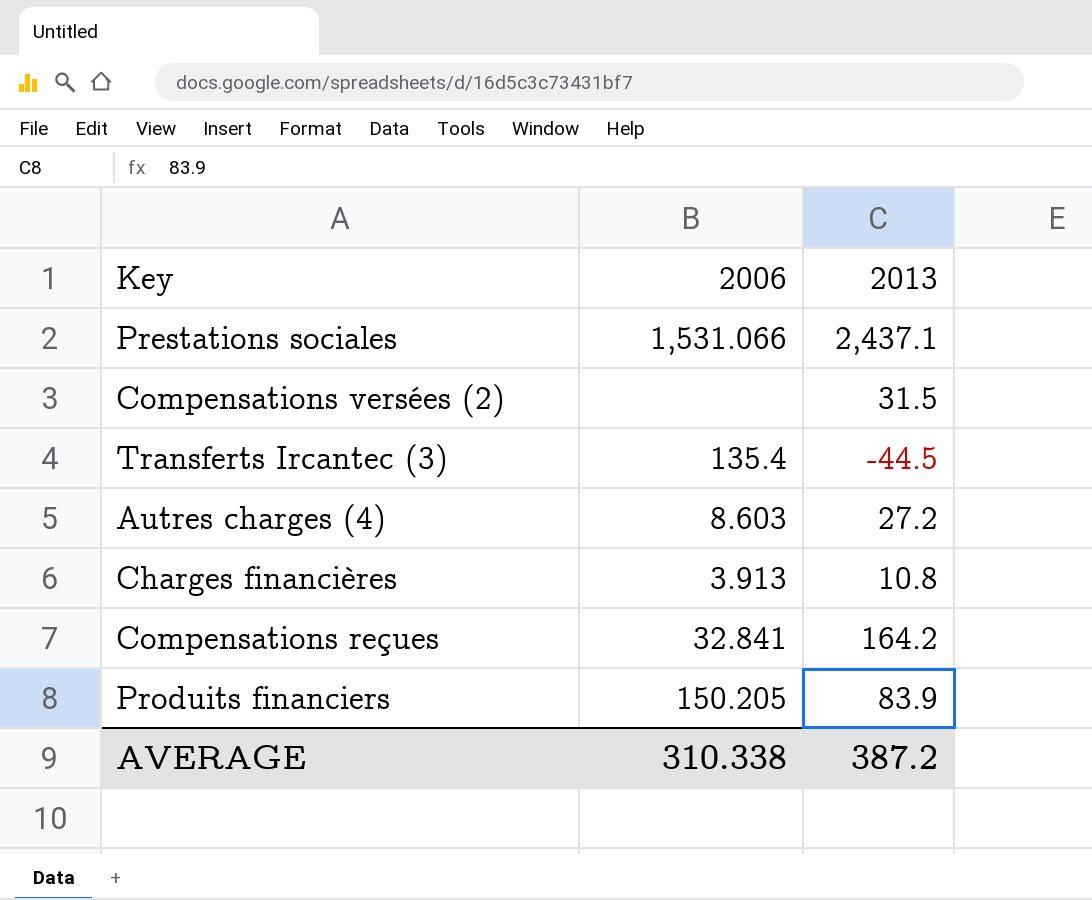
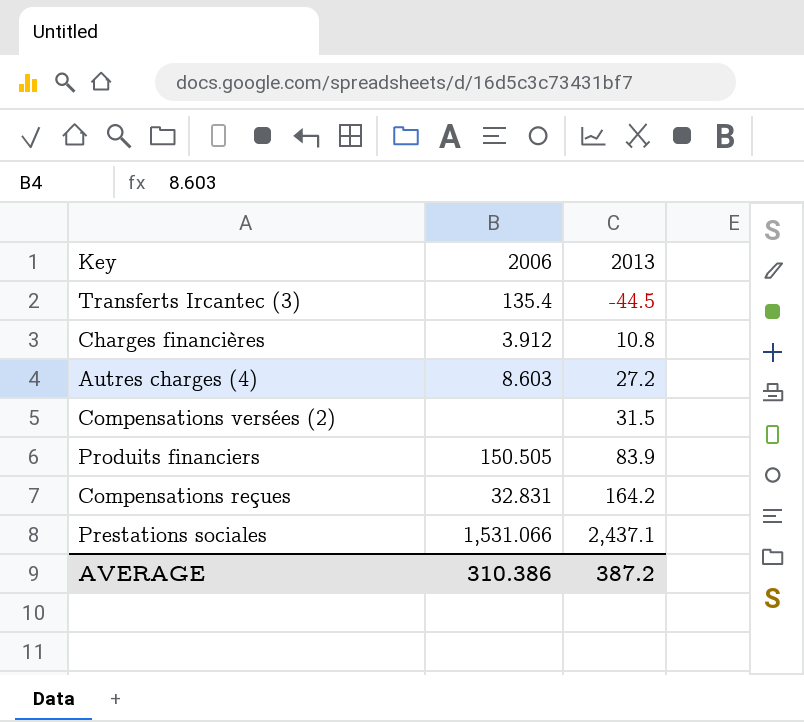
row order: none -> 2013 ascending
Charges financières | 2006: 3.913 -> 3.912
Produits financiers | 2006: 150.205 -> 150.505
Compensations reçues | 2006: 32.841 -> 32.831
AVERAGE | 2006: 310.338 -> 310.386

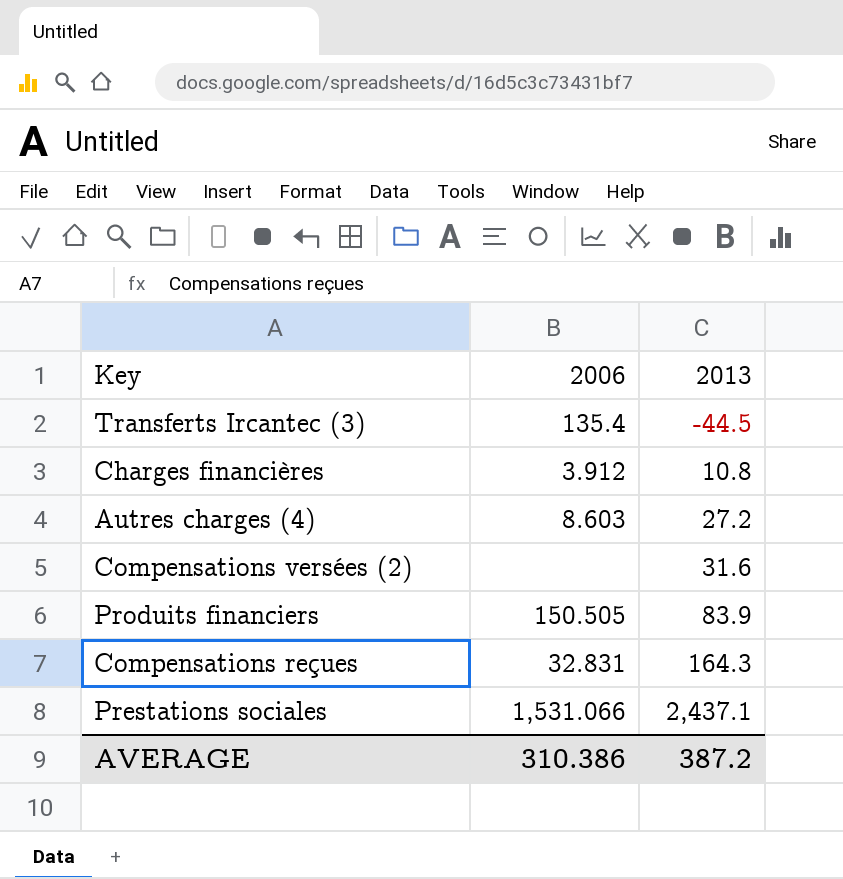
Compensations versées (2) | 2013: 31.5 -> 31.6
Compensations reçues | 2013: 164.2 -> 164.3

